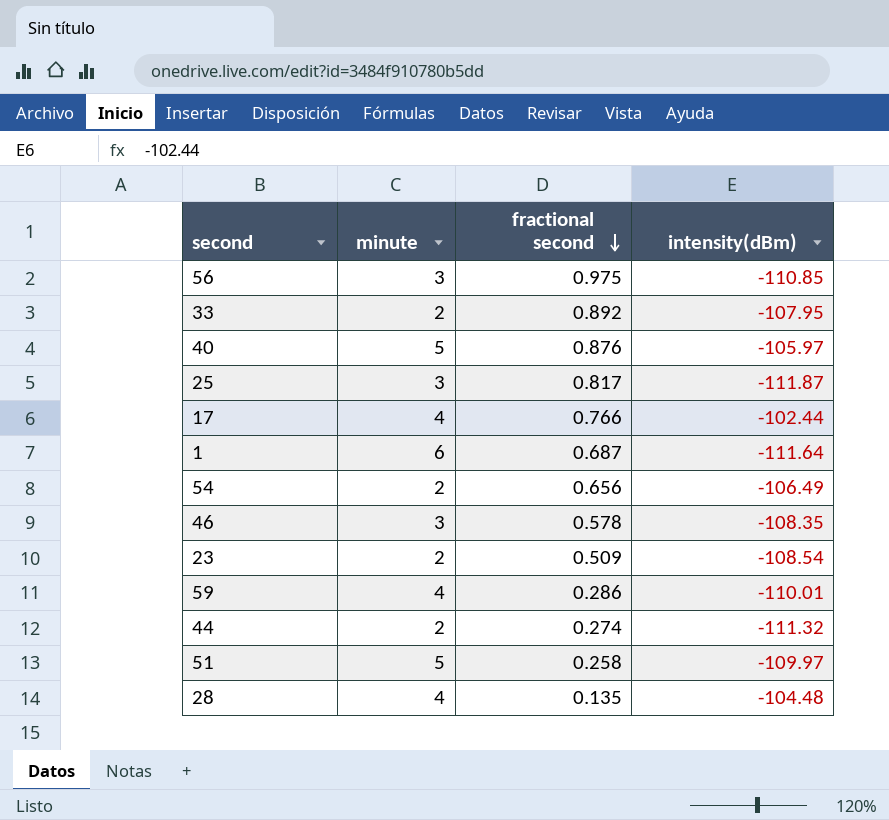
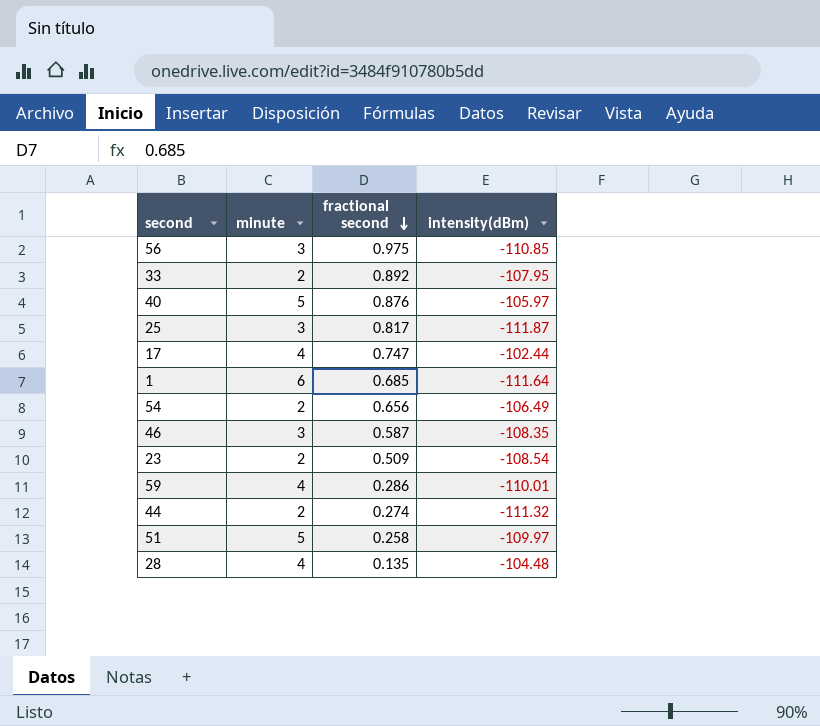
17 | fractional second: 0.766 -> 0.747
1 | fractional second: 0.687 -> 0.685
46 | fractional second: 0.578 -> 0.587

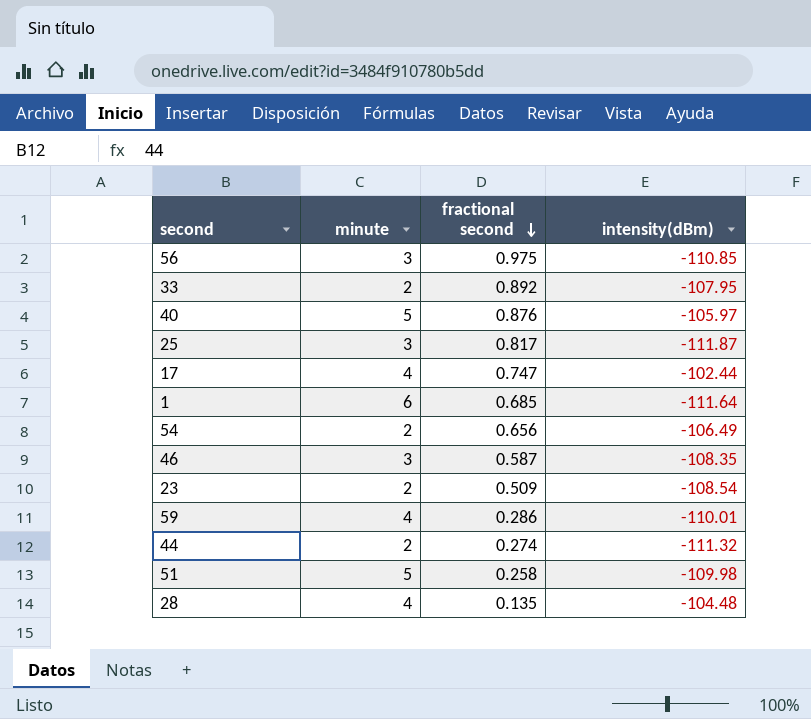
51 | intensity(dBm): -109.97 -> -109.98

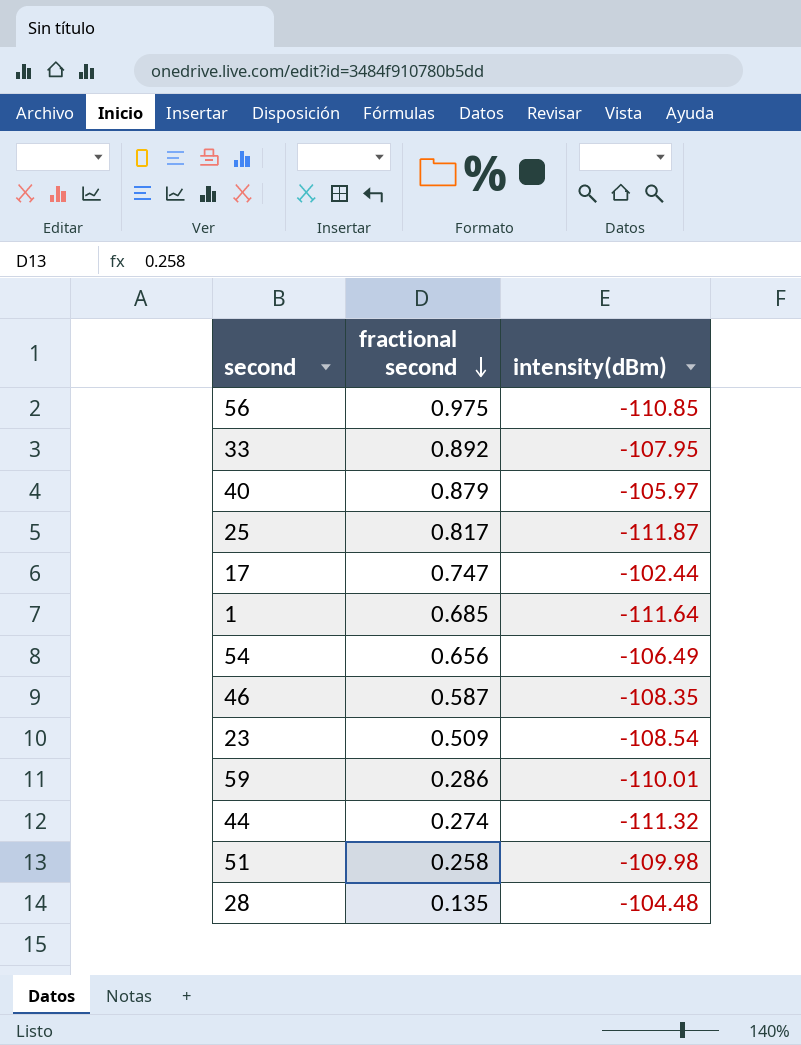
column minute | position: 2 -> none
40 | fractional second: 0.876 -> 0.879

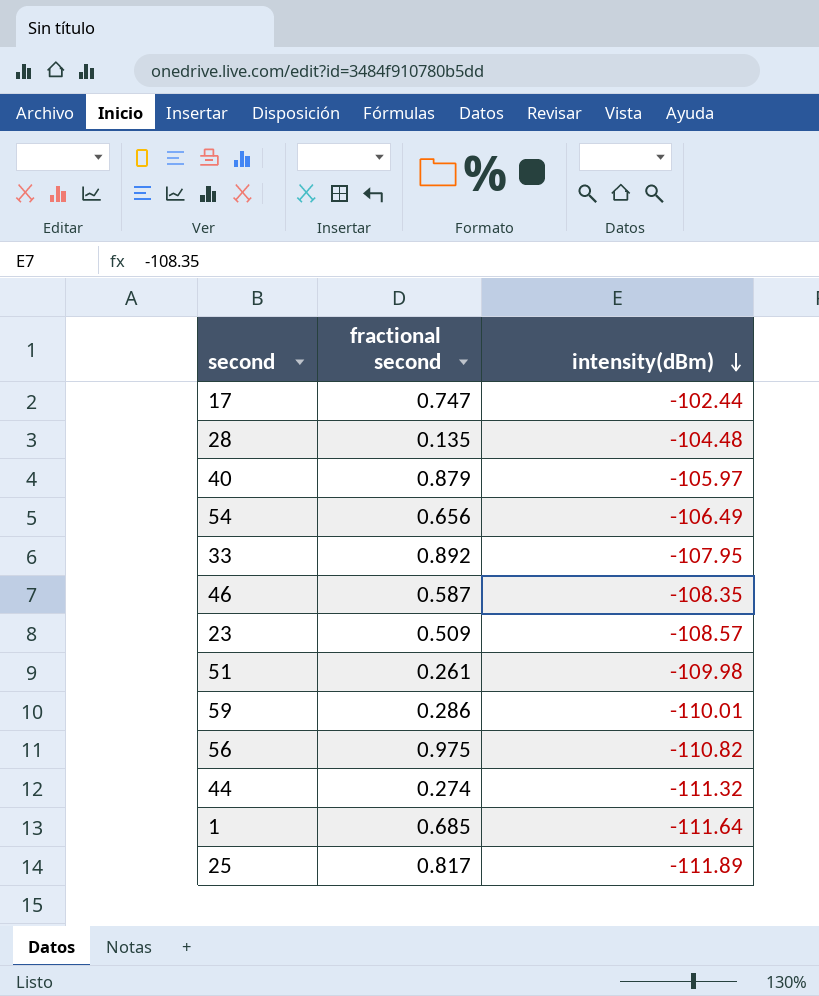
row order: fractional second descending -> intensity(dBm) descending
23 | intensity(dBm): -108.54 -> -108.57
51 | fractional second: 0.258 -> 0.261
56 | intensity(dBm): -110.85 -> -110.82
25 | intensity(dBm): -111.87 -> -111.89

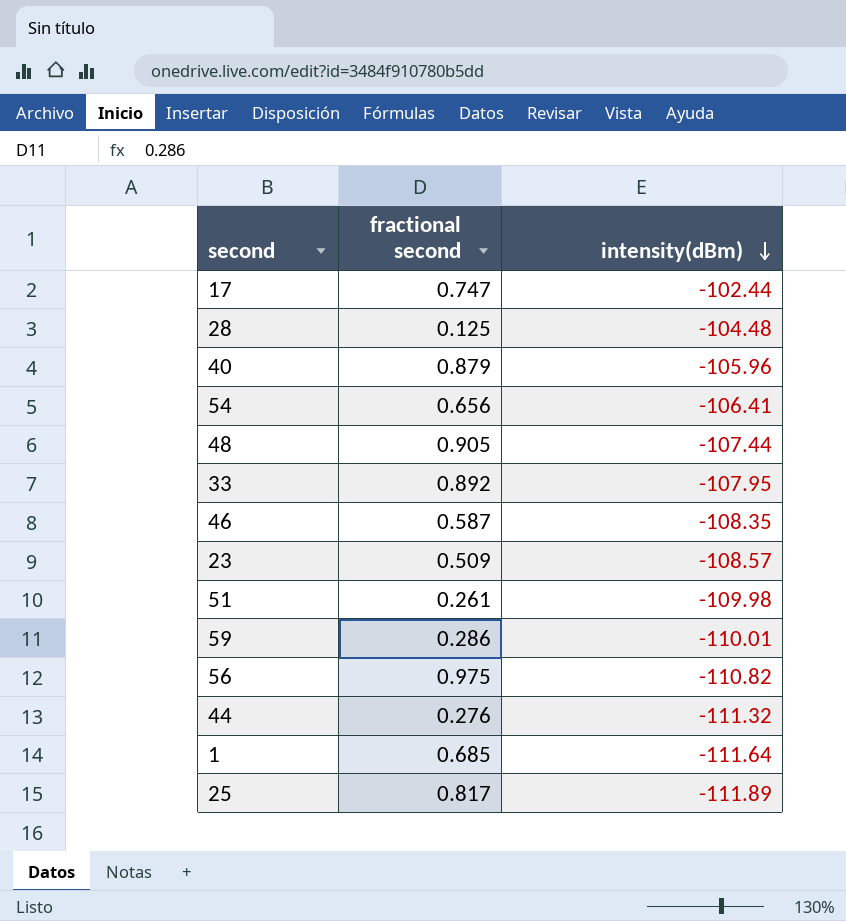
28 | fractional second: 0.135 -> 0.125
40 | intensity(dBm): -105.97 -> -105.96
54 | intensity(dBm): -106.49 -> -106.41
row 48: none -> 0.905 | -107.44
44 | fractional second: 0.274 -> 0.276

